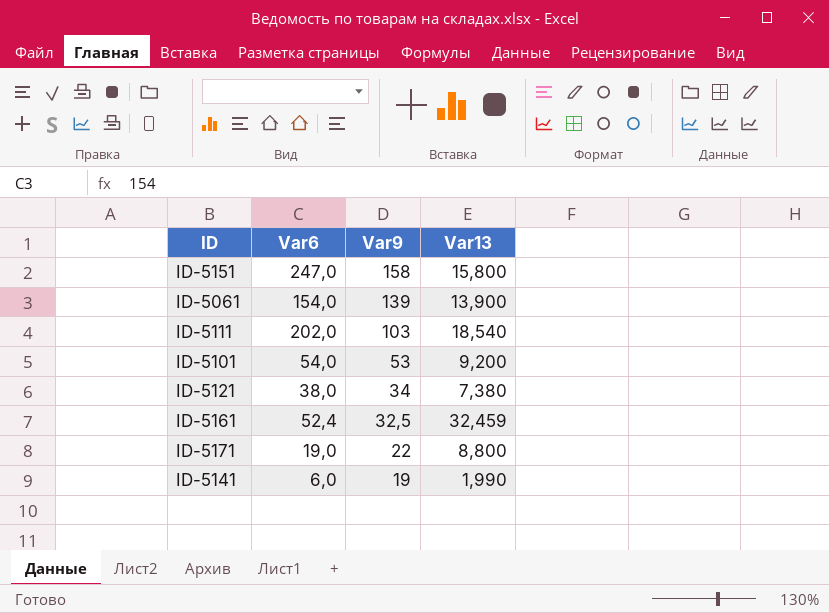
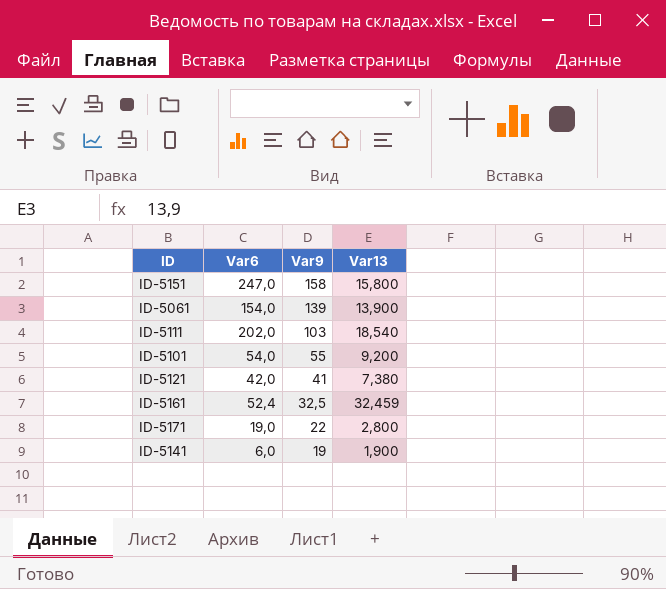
ID-5101 | Var9: 53 -> 55
ID-5121 | Var6: 38,0 -> 42,0
ID-5121 | Var9: 34 -> 41
ID-5171 | Var13: 8,800 -> 2,800
ID-5141 | Var13: 1,990 -> 1,900

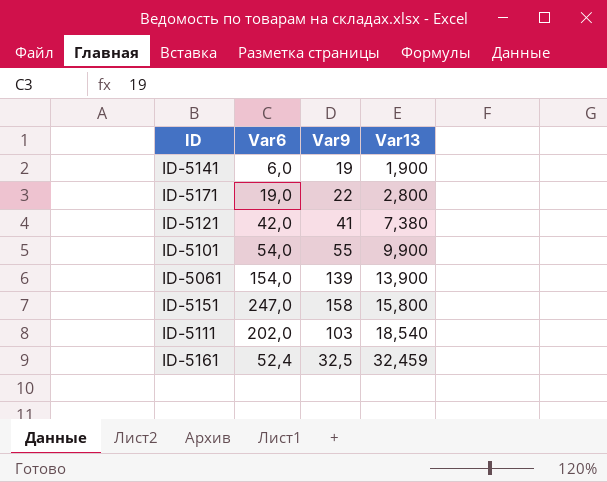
row order: Var9 descending -> Var13 ascending
ID-5101 | Var13: 9,200 -> 9,900

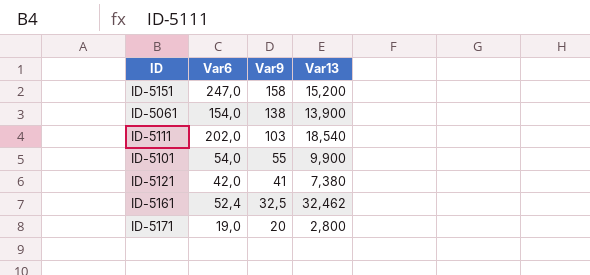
row order: Var13 ascending -> Var9 descending
row ID-5141: 6,0 | 19 | 1,900 -> none
ID-5151 | Var13: 15,800 -> 15,200
ID-5061 | Var9: 139 -> 138
ID-5161 | Var13: 32,459 -> 32,462
ID-5171 | Var9: 22 -> 20

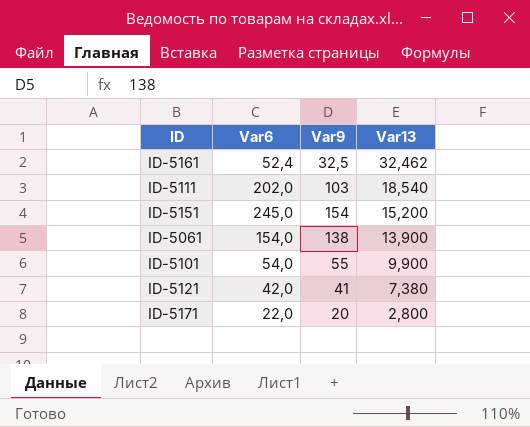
row order: Var9 descending -> Var13 descending
ID-5151 | Var6: 247,0 -> 245,0
ID-5151 | Var9: 158 -> 154
ID-5171 | Var6: 19,0 -> 22,0

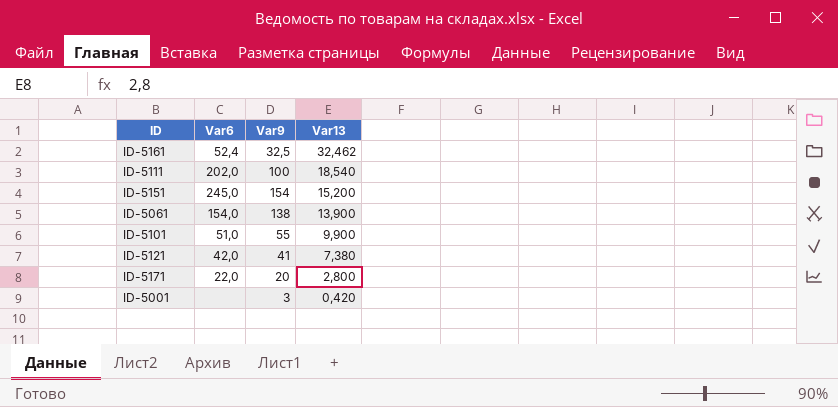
ID-5111 | Var9: 103 -> 100
ID-5101 | Var6: 54,0 -> 51,0
row ID-5001: none -> none | 3 | 0,420

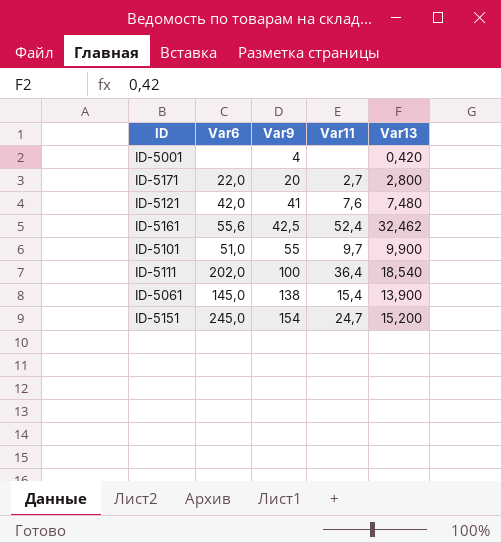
row order: Var13 descending -> Var9 ascending
column Var11 | position: none -> 4
ID-5001 | Var9: 3 -> 4
ID-5121 | Var13: 7,380 -> 7,480
ID-5161 | Var6: 52,4 -> 55,6
ID-5161 | Var9: 32,5 -> 42,5
ID-5061 | Var6: 154,0 -> 145,0

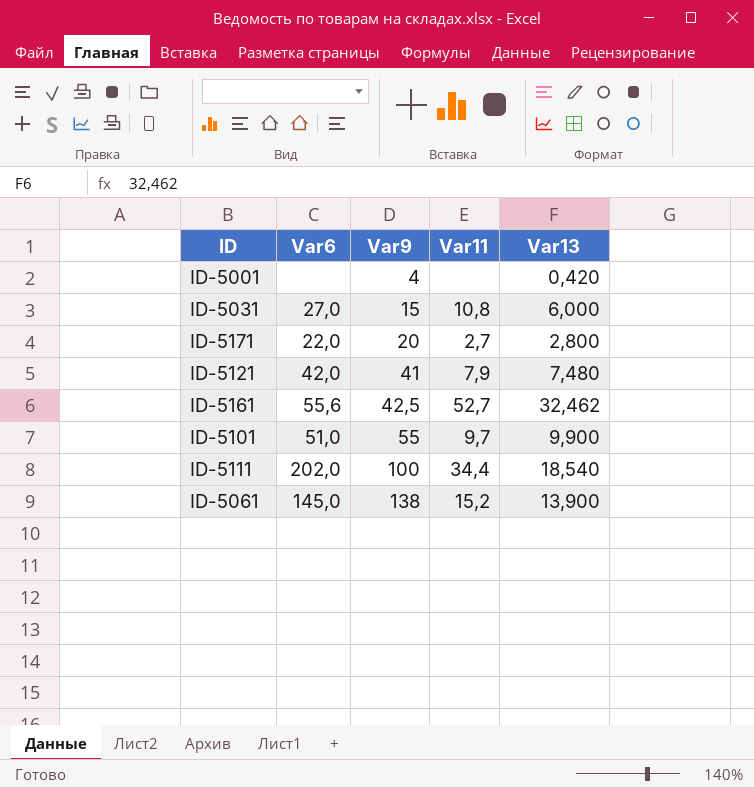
row ID-5151: 245,0 | 154 | 24,7 | 15,200 -> none
row ID-5031: none -> 27,0 | 15 | 10,8 | 6,000
ID-5121 | Var11: 7,6 -> 7,9
ID-5161 | Var11: 52,4 -> 52,7
ID-5111 | Var11: 36,4 -> 34,4
ID-5061 | Var11: 15,4 -> 15,2

